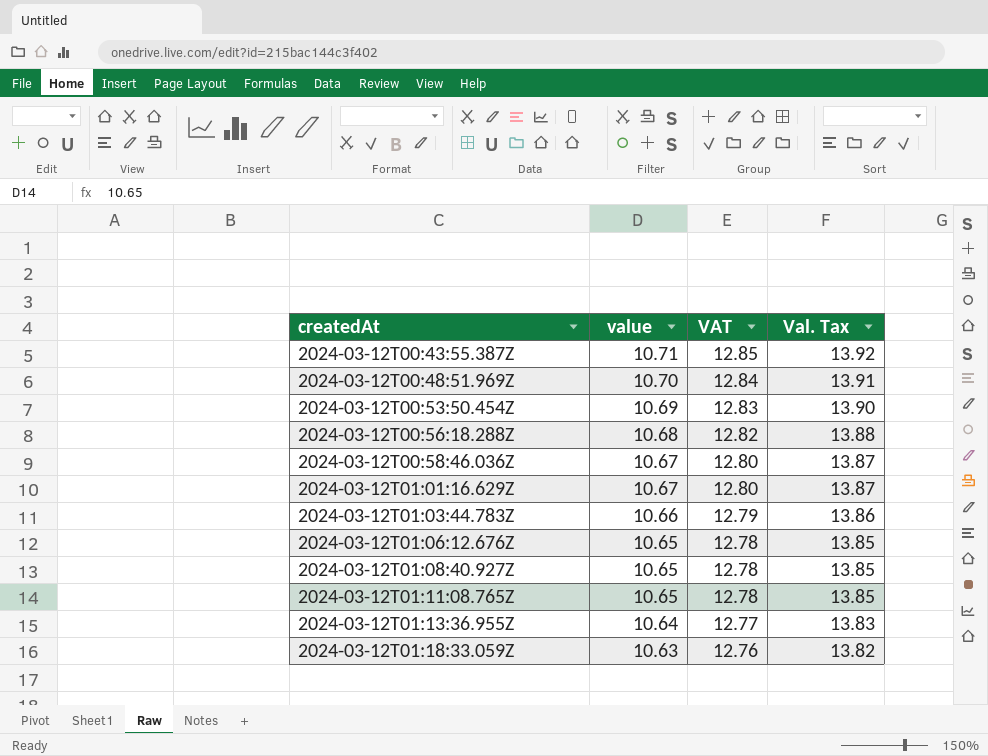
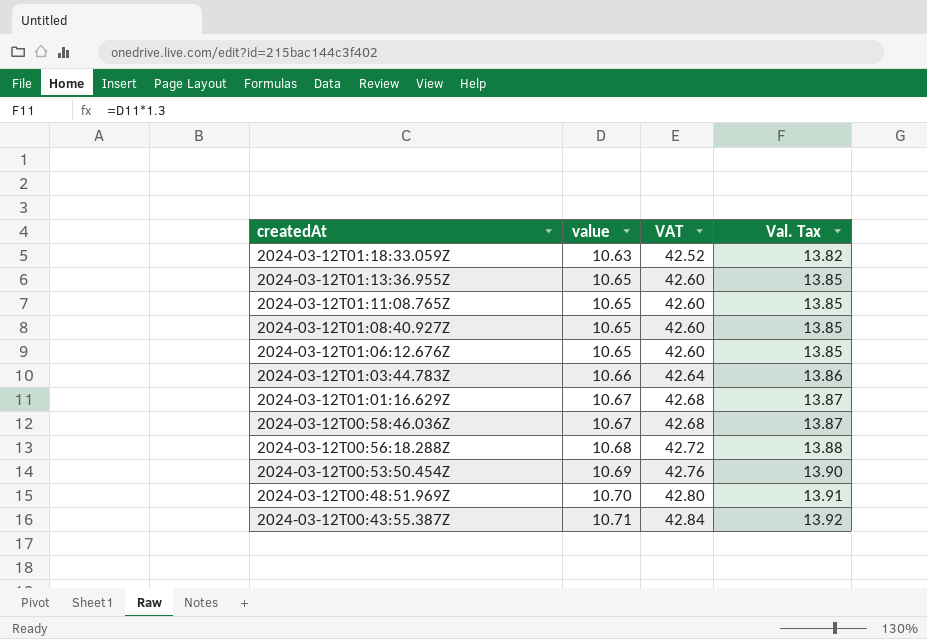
row order: createdAt ascending -> createdAt descending
column VAT | formula: [value] * 1.2 -> [value] * 4
2024-03-12T01:13:36.955Z | value: 10.64 -> 10.65
2024-03-12T01:13:36.955Z | Val. Tax: 13.83 -> 13.85

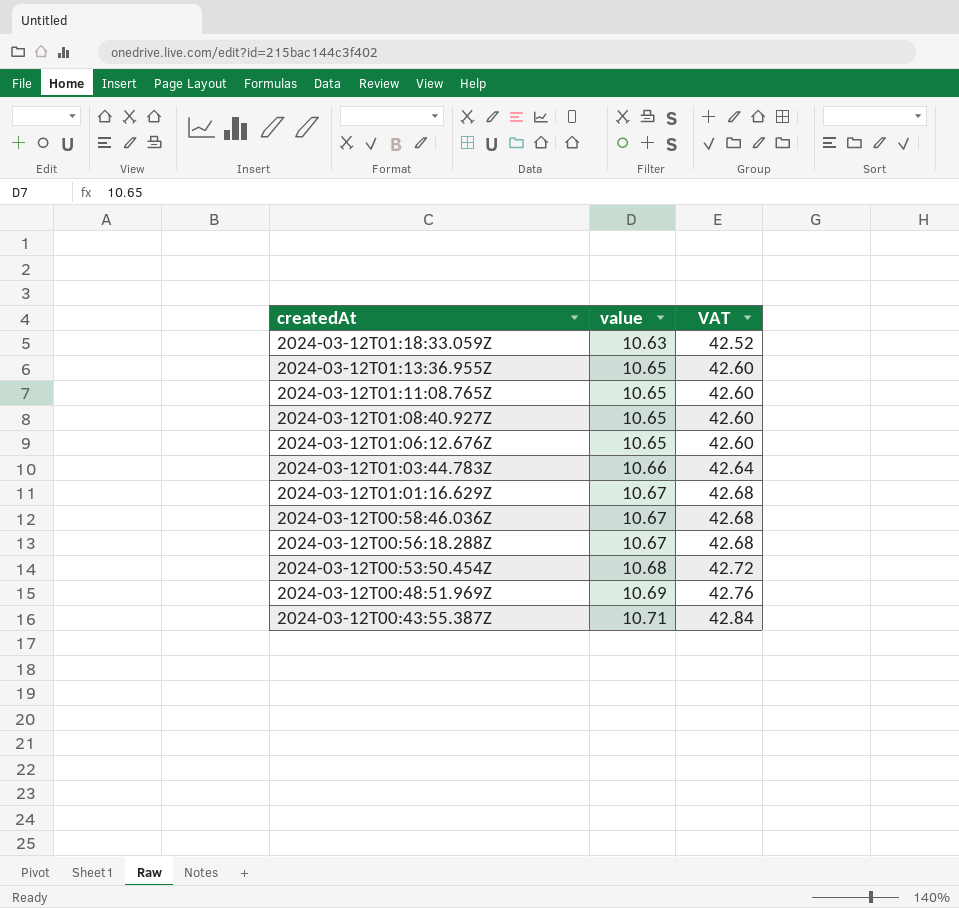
column Val. Tax | formula: [value] * 1.3 -> none
2024-03-12T00:56:18.288Z | value: 10.68 -> 10.67
2024-03-12T00:56:18.288Z | VAT: 42.72 -> 42.68
2024-03-12T00:53:50.454Z | value: 10.69 -> 10.68
2024-03-12T00:53:50.454Z | VAT: 42.76 -> 42.72
2024-03-12T00:48:51.969Z | value: 10.70 -> 10.69
2024-03-12T00:48:51.969Z | VAT: 42.80 -> 42.76

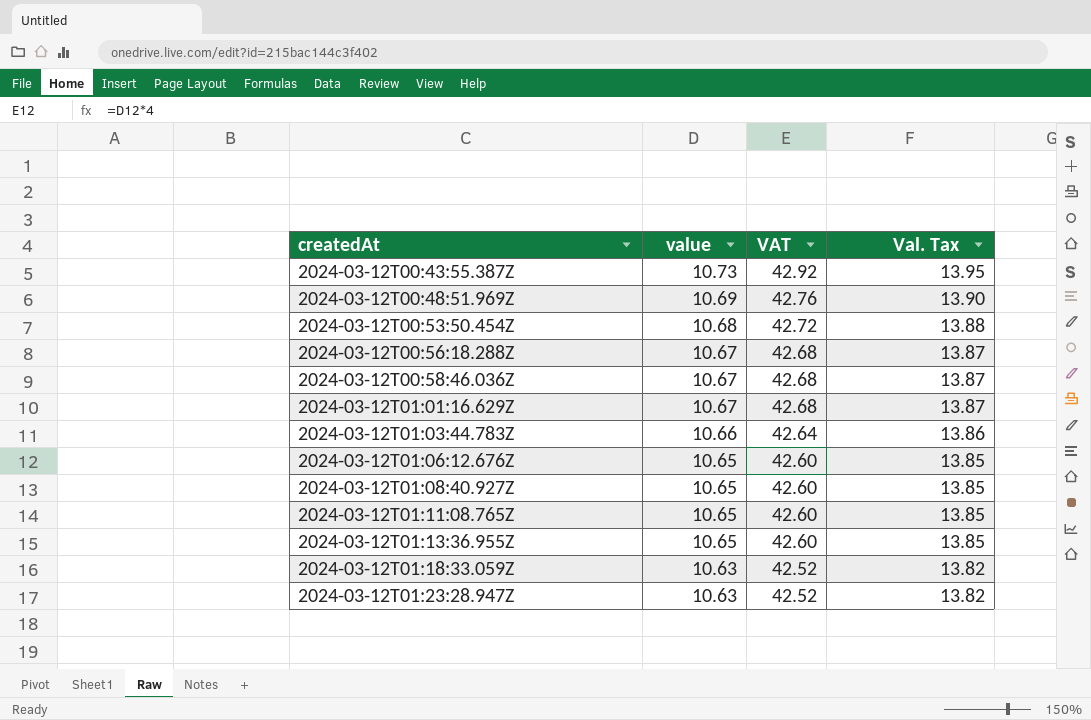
row order: createdAt descending -> createdAt ascending
column Val. Tax | formula: none -> [value] * 1.3
2024-03-12T00:43:55.387Z | value: 10.71 -> 10.73
2024-03-12T00:43:55.387Z | VAT: 42.84 -> 42.92
row 2024-03-12T01:23:28.947Z: none -> 10.63 | 42.52 | 13.82

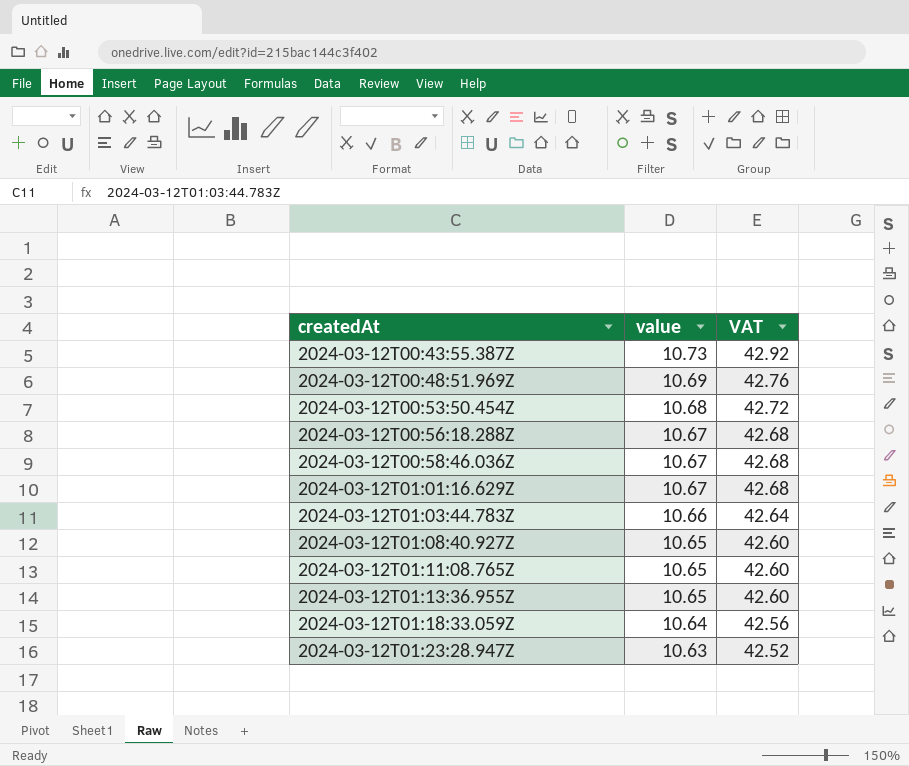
column Val. Tax | formula: [value] * 1.3 -> none
row 2024-03-12T01:06:12.676Z: 10.65 | 42.60 | 13.85 -> none
2024-03-12T01:18:33.059Z | value: 10.63 -> 10.64
2024-03-12T01:18:33.059Z | VAT: 42.52 -> 42.56

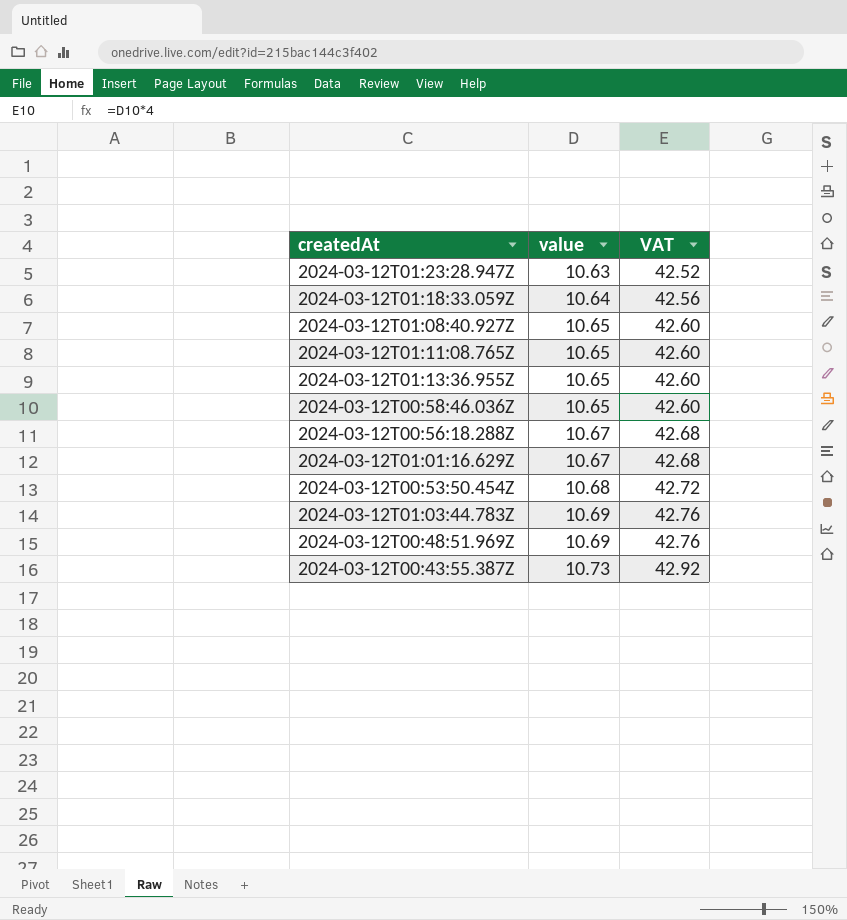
row order: createdAt ascending -> value ascending
2024-03-12T00:58:46.036Z | value: 10.67 -> 10.65
2024-03-12T00:58:46.036Z | VAT: 42.68 -> 42.60
2024-03-12T01:03:44.783Z | value: 10.66 -> 10.69
2024-03-12T01:03:44.783Z | VAT: 42.64 -> 42.76

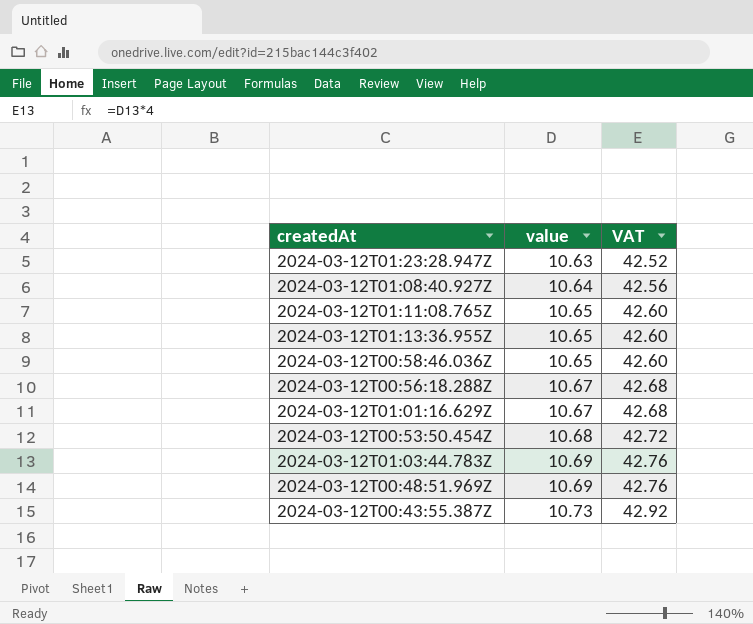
row 2024-03-12T01:18:33.059Z: 10.64 | 42.56 -> none
2024-03-12T01:08:40.927Z | value: 10.65 -> 10.64
2024-03-12T01:08:40.927Z | VAT: 42.60 -> 42.56

